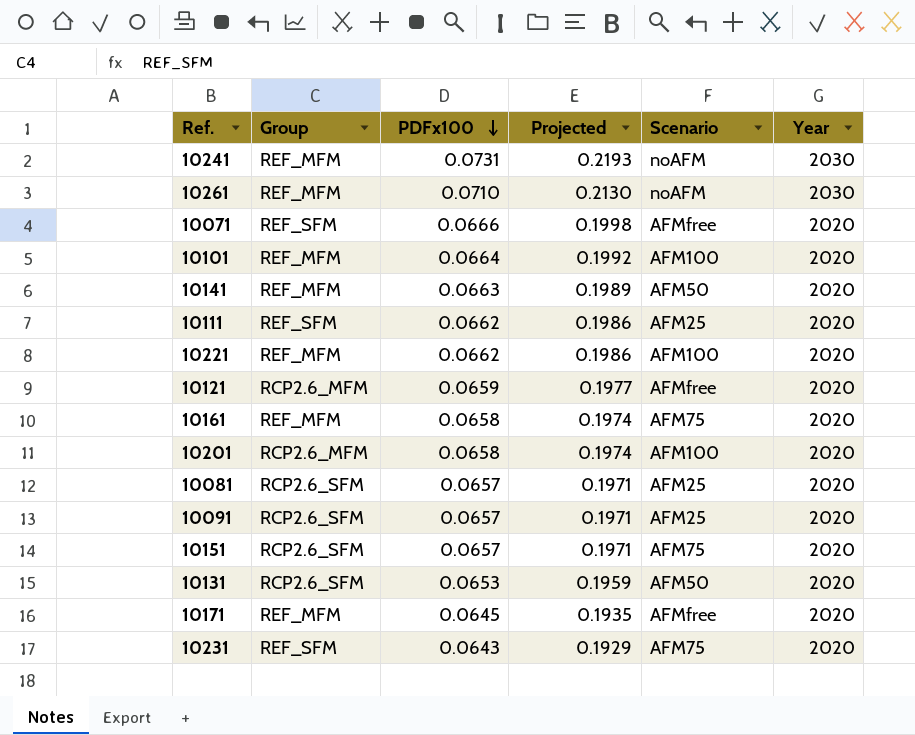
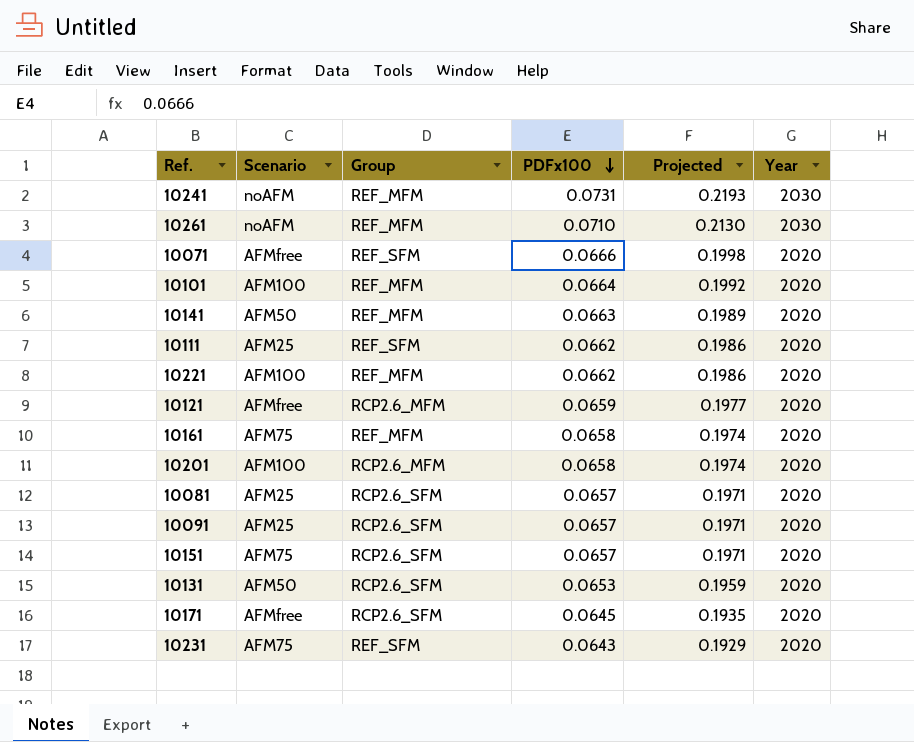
column Scenario | position: 5 -> 2
10171 | Group: REF_MFM -> RCP2.6_SFM

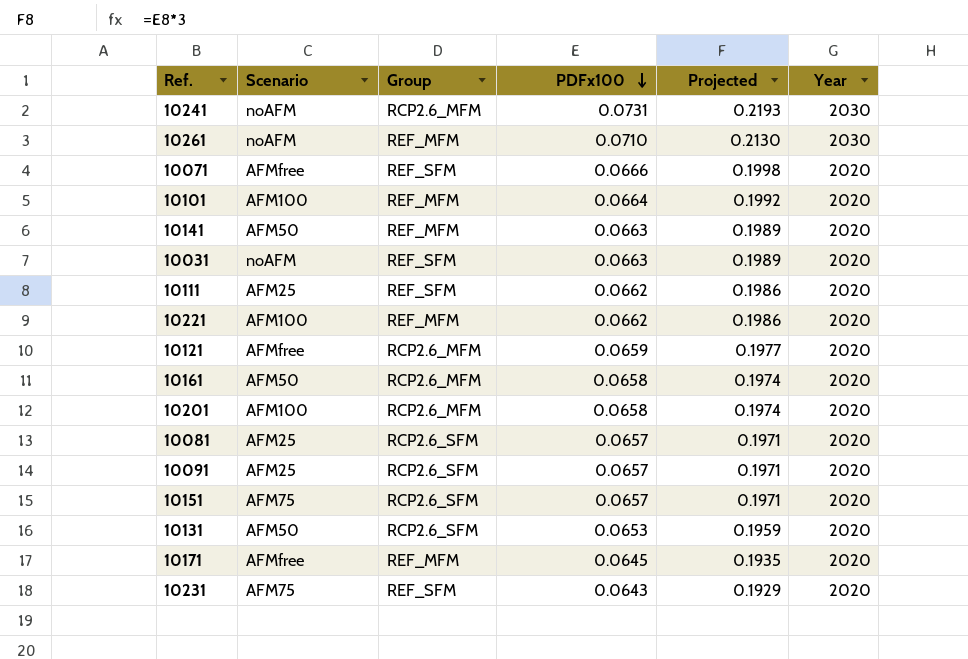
10241 | Group: REF_MFM -> RCP2.6_MFM
row 10031: none -> noAFM | REF_SFM | 0.0663 | 0.1989 | 2020
10161 | Scenario: AFM75 -> AFM50
10161 | Group: REF_MFM -> RCP2.6_MFM
10171 | Group: RCP2.6_SFM -> REF_MFM

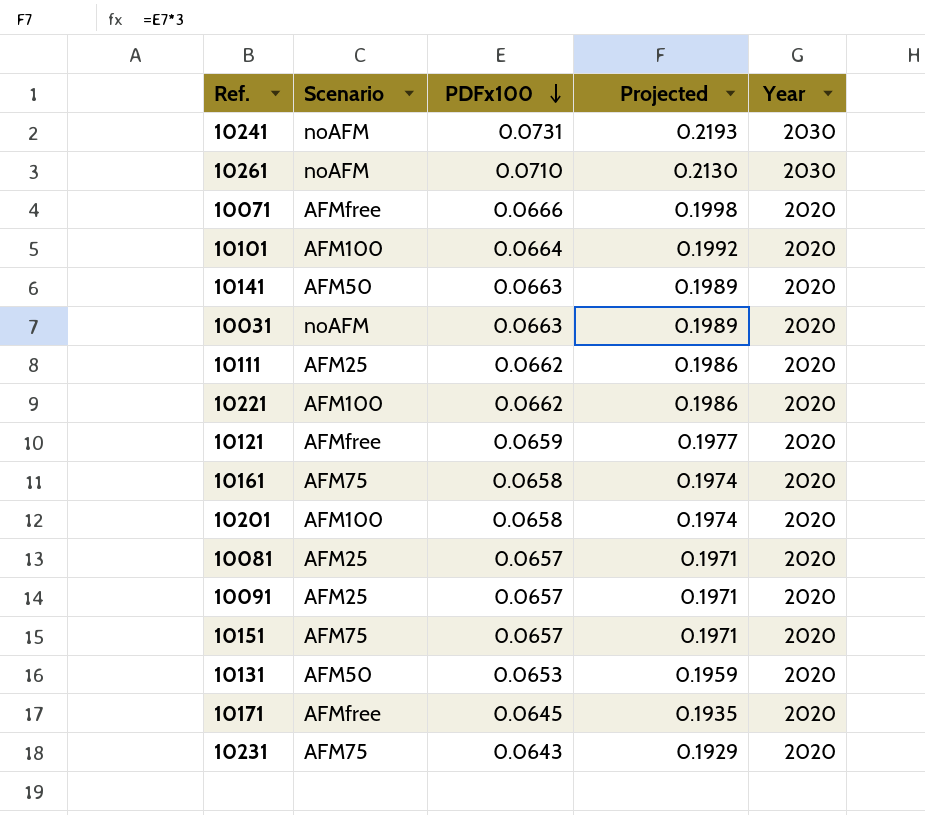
column Group | position: 3 -> none
10161 | Scenario: AFM50 -> AFM75

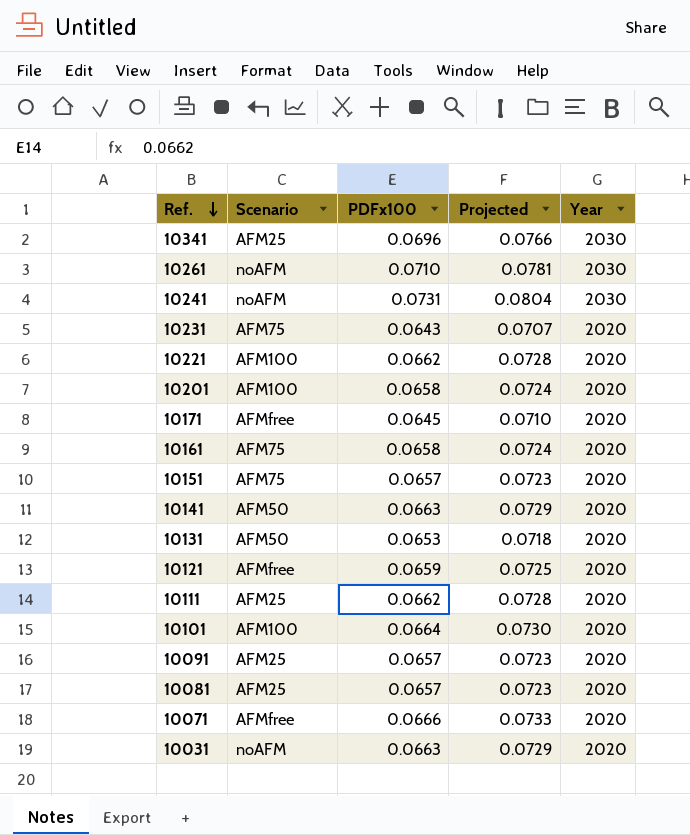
row order: PDFx100 descending -> Ref. descending
column Projected | formula: [PDFx100] * 3 -> [PDFx100] * 1.1
row 10341: none -> AFM25 | 0.0696 | 0.0766 | 2030

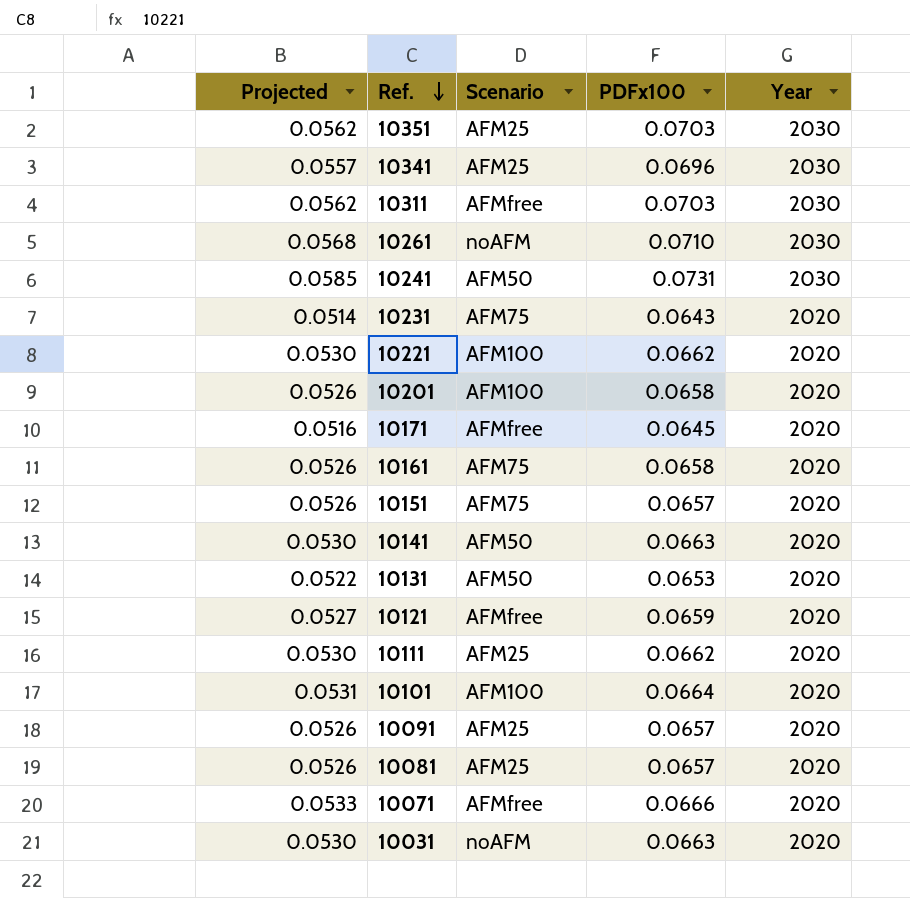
column Projected | formula: [PDFx100] * 1.1 -> [PDFx100] * 0.8
column Projected | position: 4 -> 1
row 10351: none -> 0.0562 | AFM25 | 0.0703 | 2030
row 10311: none -> 0.0562 | AFMfree | 0.0703 | 2030
10241 | Scenario: noAFM -> AFM50

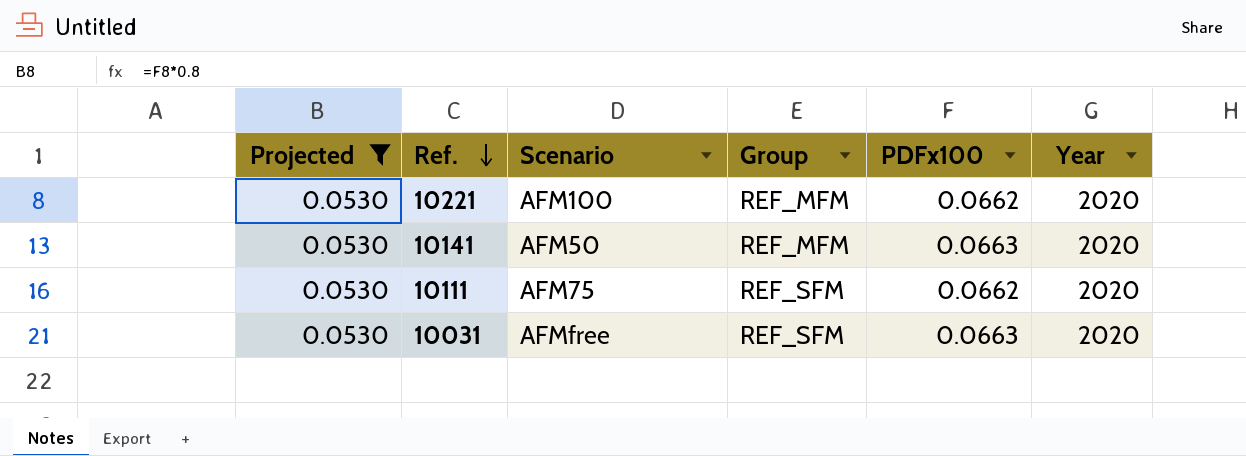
filter: none -> Projected = 0.0530
column Group | position: none -> 4
10111 | Scenario: AFM25 -> AFM75
10031 | Scenario: noAFM -> AFMfree

